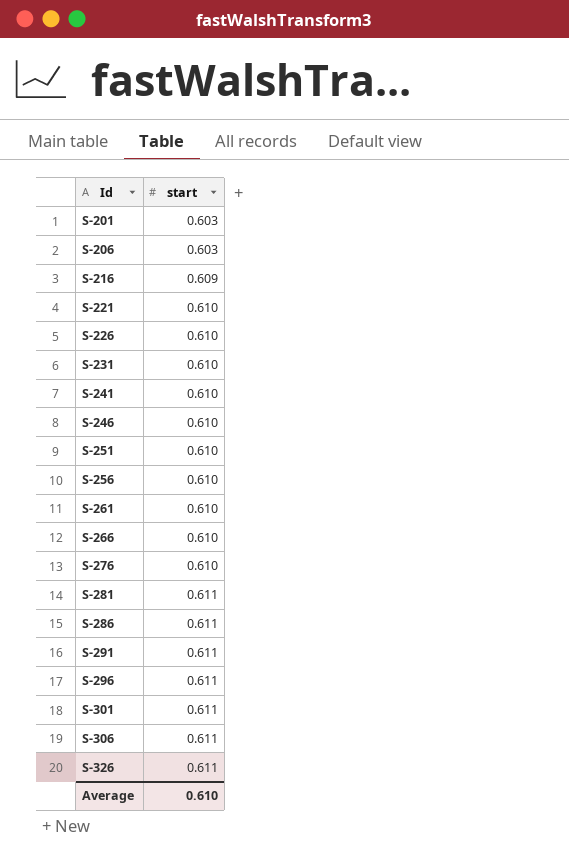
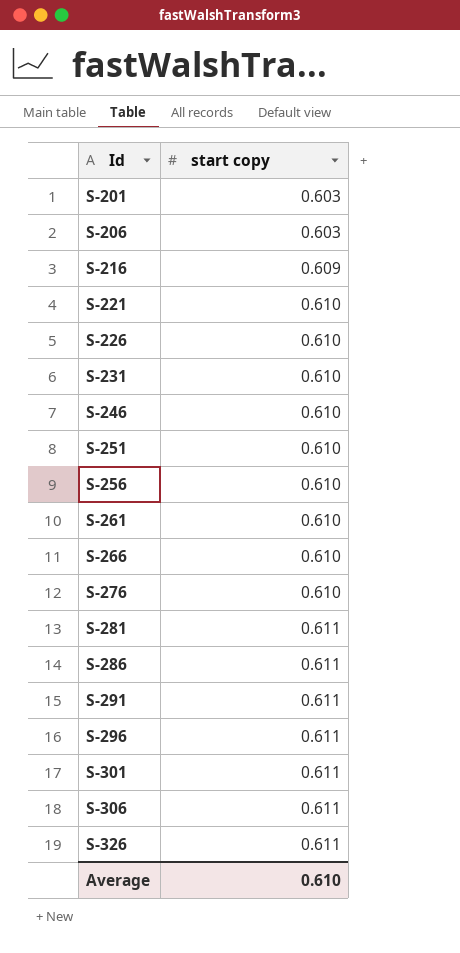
column name: start -> start copy
row S-241: 0.610 -> none

